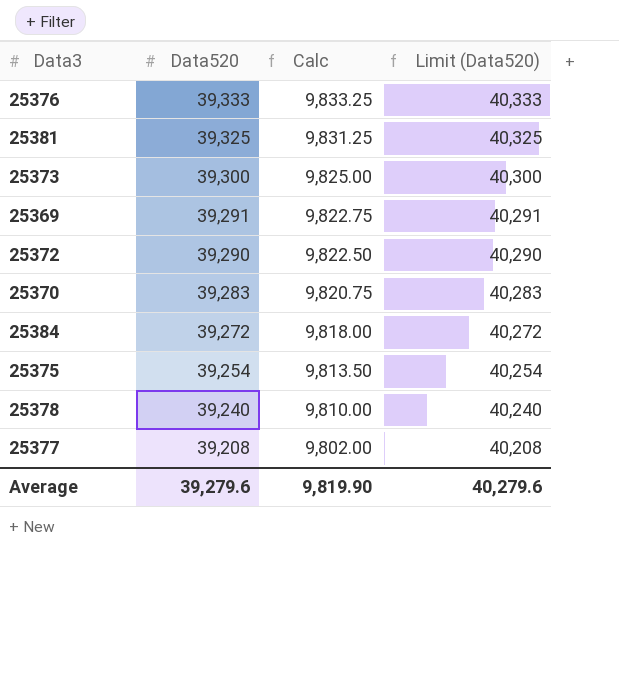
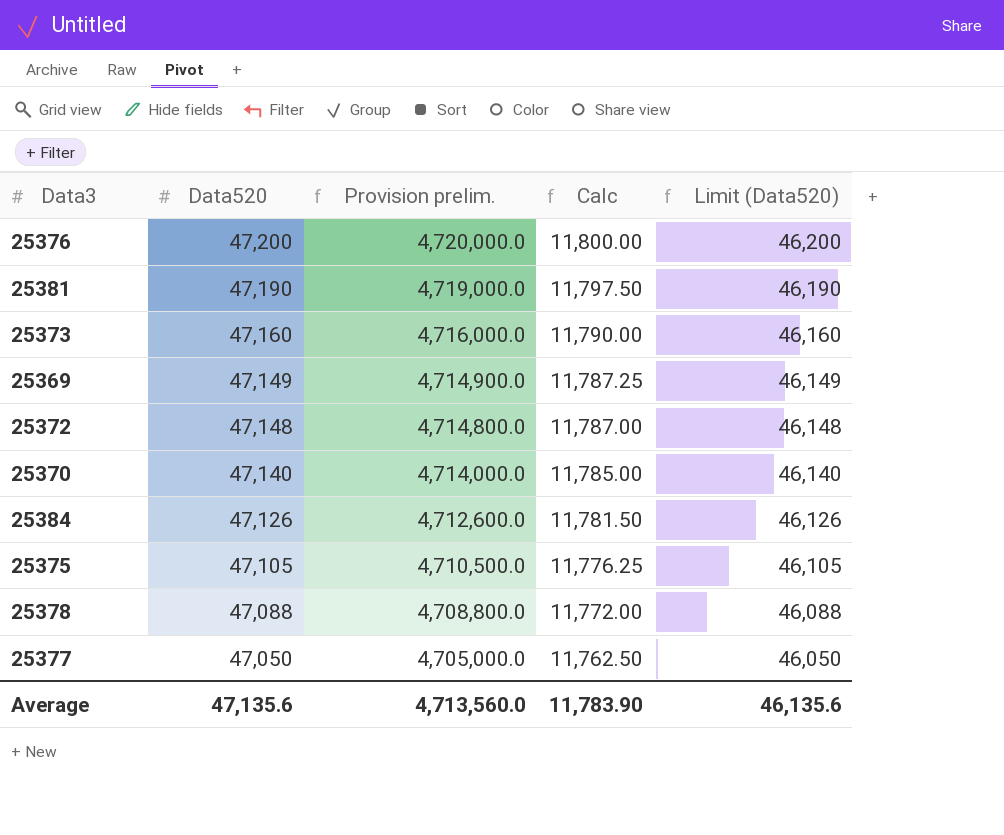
column Provision prelim. | formula: none -> [Data520] * 100
column Limit (Data520) | formula: [Data520] + 1000 -> [Data520] - 1000
25376 | Data520: 39,333 -> 47,200
25376 | Calc: 9,833.25 -> 11,800.00
25381 | Data520: 39,325 -> 47,190
25381 | Calc: 9,831.25 -> 11,797.50
25373 | Data520: 39,300 -> 47,160
25373 | Calc: 9,825.00 -> 11,790.00
25369 | Data520: 39,291 -> 47,149
25369 | Calc: 9,822.75 -> 11,787.25
25372 | Data520: 39,290 -> 47,148
25372 | Calc: 9,822.50 -> 11,787.00
25370 | Data520: 39,283 -> 47,140
25370 | Calc: 9,820.75 -> 11,785.00
25384 | Data520: 39,272 -> 47,126
25384 | Calc: 9,818.00 -> 11,781.50
25375 | Data520: 39,254 -> 47,105
25375 | Calc: 9,813.50 -> 11,776.25
25378 | Data520: 39,240 -> 47,088
25378 | Calc: 9,810.00 -> 11,772.00
25377 | Data520: 39,208 -> 47,050
25377 | Calc: 9,802.00 -> 11,762.50
Average | Data520: 39,279.6 -> 47,135.6
Average | Calc: 9,819.90 -> 11,783.90
Average | Limit (Data520): 40,279.6 -> 46,135.6

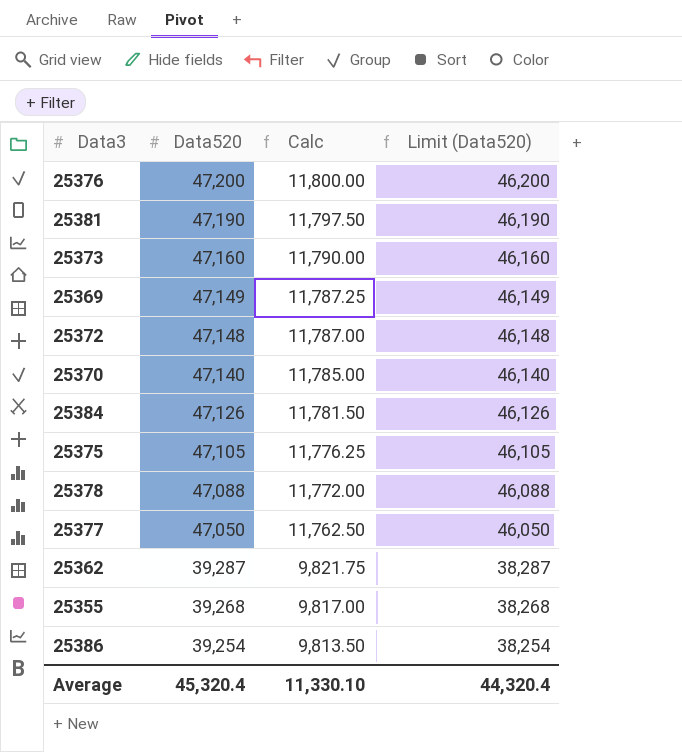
column Provision prelim. | formula: [Data520] * 100 -> none
row 25362: none -> 39,287 | 9,821.75 | 38,287
row 25355: none -> 39,268 | 9,817.00 | 38,268
row 25386: none -> 39,254 | 9,813.50 | 38,254
Average | Data520: 47,135.6 -> 45,320.4
Average | Calc: 11,783.90 -> 11,330.10
Average | Limit (Data520): 46,135.6 -> 44,320.4

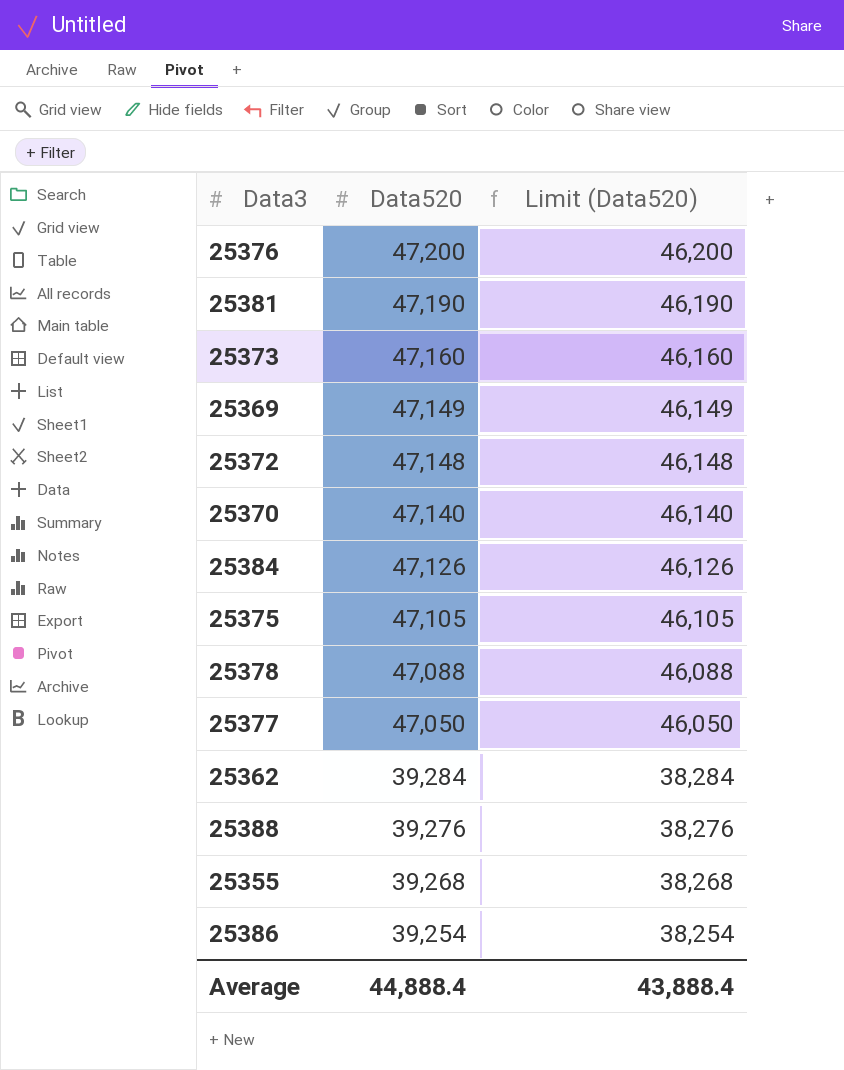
column Calc | formula: [Data520] * 0.25 -> none
25362 | Data520: 39,287 -> 39,284
25362 | Limit (Data520): 38,287 -> 38,284
row 25388: none -> 39,276 | 38,276
Average | Data520: 45,320.4 -> 44,888.4
Average | Limit (Data520): 44,320.4 -> 43,888.4

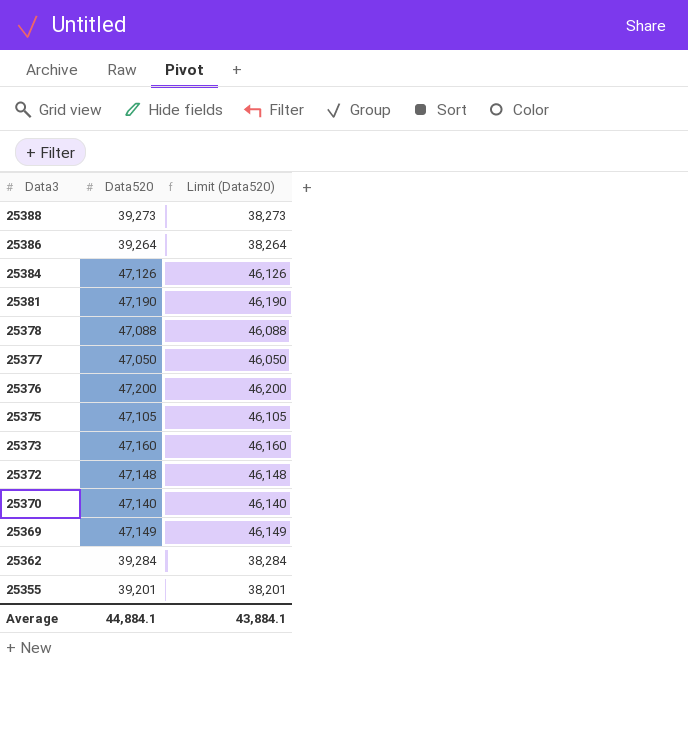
row order: Data520 descending -> Data3 descending
25388 | Data520: 39,276 -> 39,273
25388 | Limit (Data520): 38,276 -> 38,273
25386 | Data520: 39,254 -> 39,264
25386 | Limit (Data520): 38,254 -> 38,264
25355 | Data520: 39,268 -> 39,201
25355 | Limit (Data520): 38,268 -> 38,201
Average | Data520: 44,888.4 -> 44,884.1
Average | Limit (Data520): 43,888.4 -> 43,884.1

